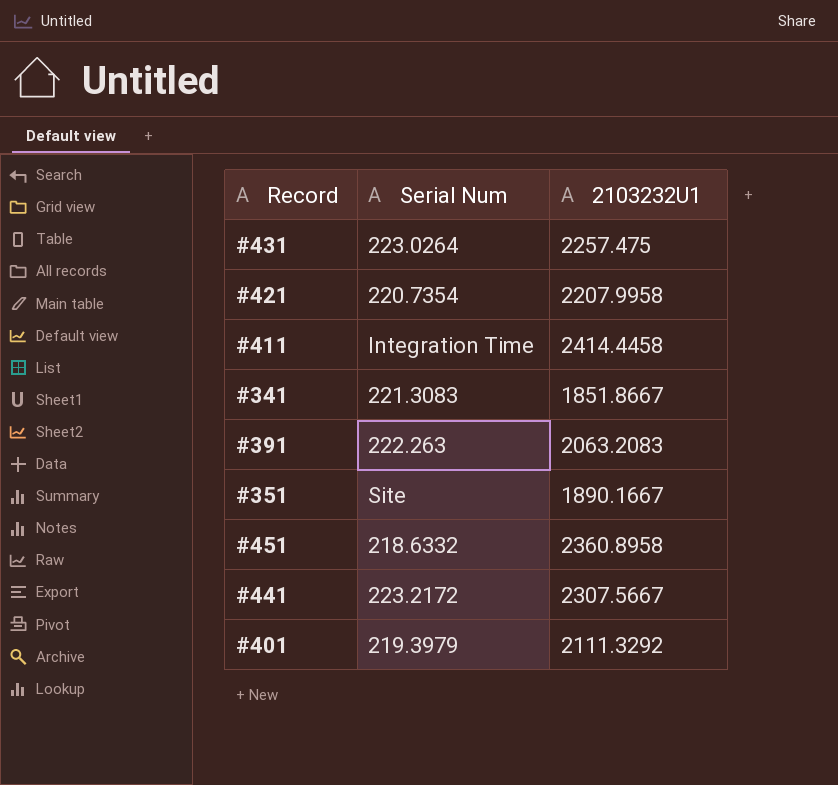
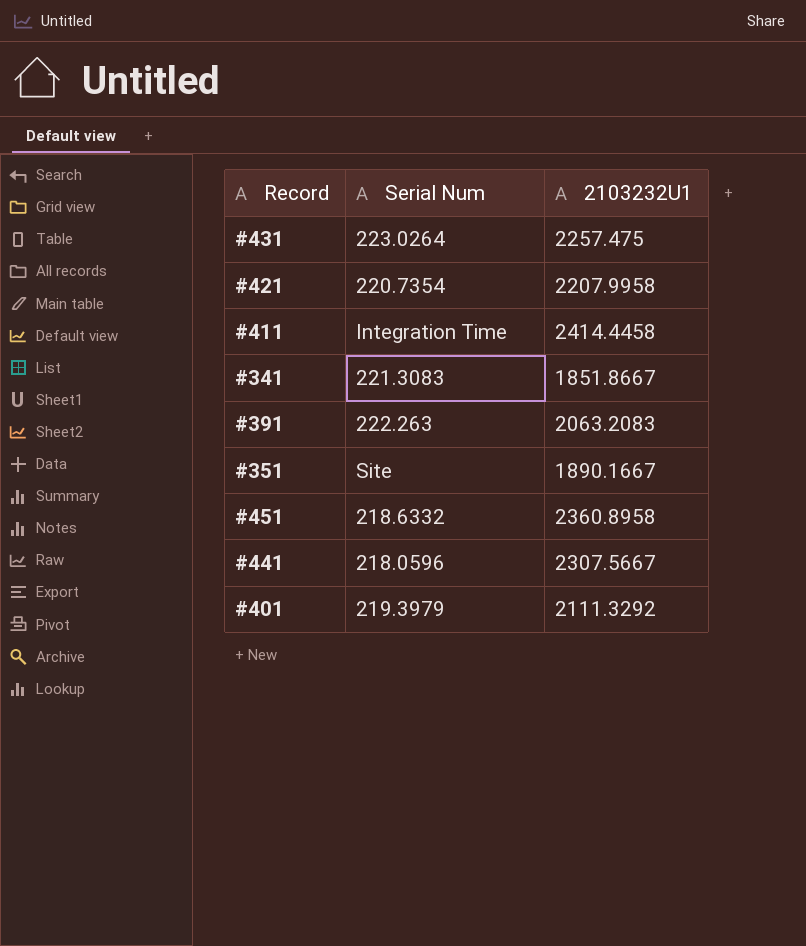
#441 | Serial Num: 223.2172 -> 218.0596

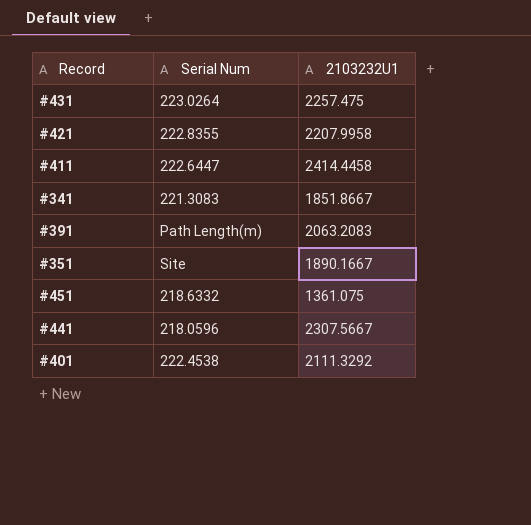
#421 | Serial Num: 220.7354 -> 222.8355
#411 | Serial Num: Integration Time -> 222.6447
#391 | Serial Num: 222.263 -> Path Length(m)
#451 | 2103232U1: 2360.8958 -> 1361.075
#401 | Serial Num: 219.3979 -> 222.4538

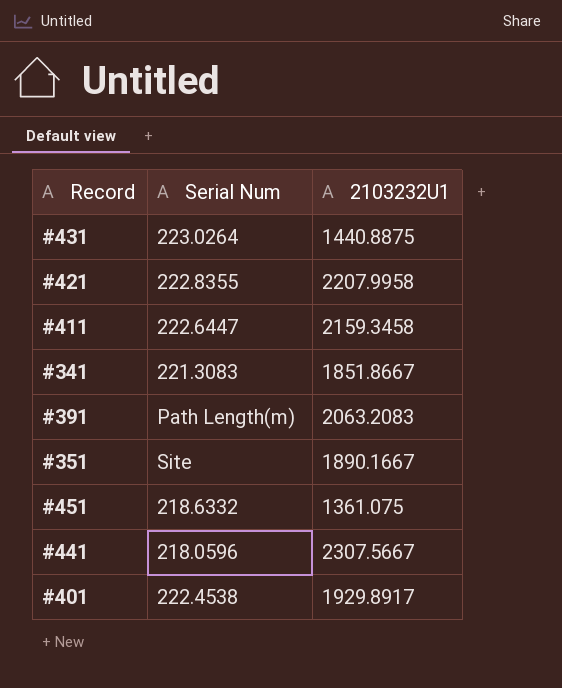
#431 | 2103232U1: 2257.475 -> 1440.8875
#411 | 2103232U1: 2414.4458 -> 2159.3458
#401 | 2103232U1: 2111.3292 -> 1929.8917

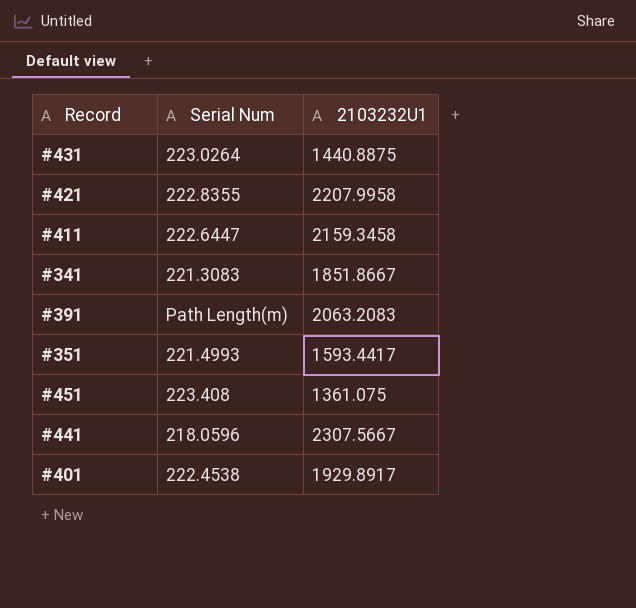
#351 | Serial Num: Site -> 221.4993
#351 | 2103232U1: 1890.1667 -> 1593.4417
#451 | Serial Num: 218.6332 -> 223.408

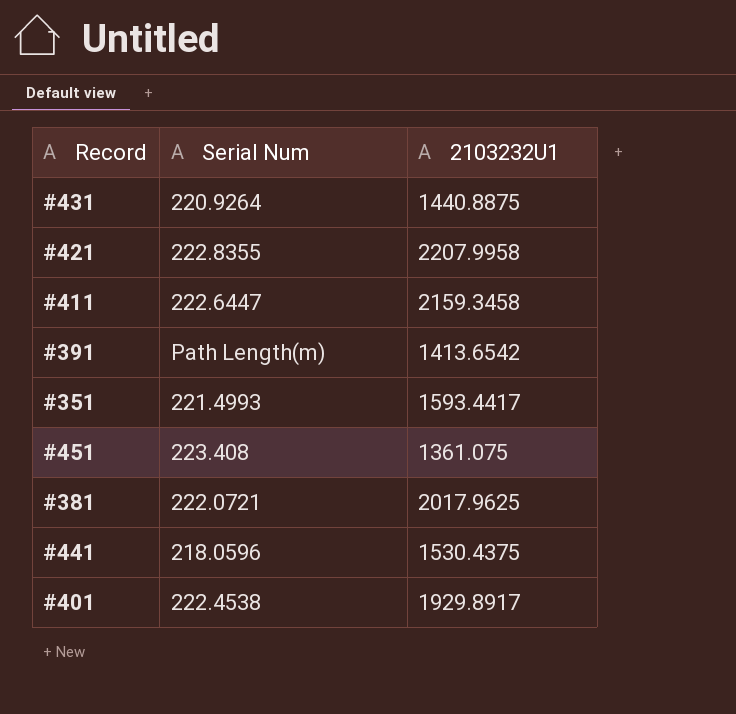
row #341: 221.3083 | 1851.8667 -> none
#431 | Serial Num: 223.0264 -> 220.9264
#391 | 2103232U1: 2063.2083 -> 1413.6542
row #381: none -> 222.0721 | 2017.9625
#441 | 2103232U1: 2307.5667 -> 1530.4375

